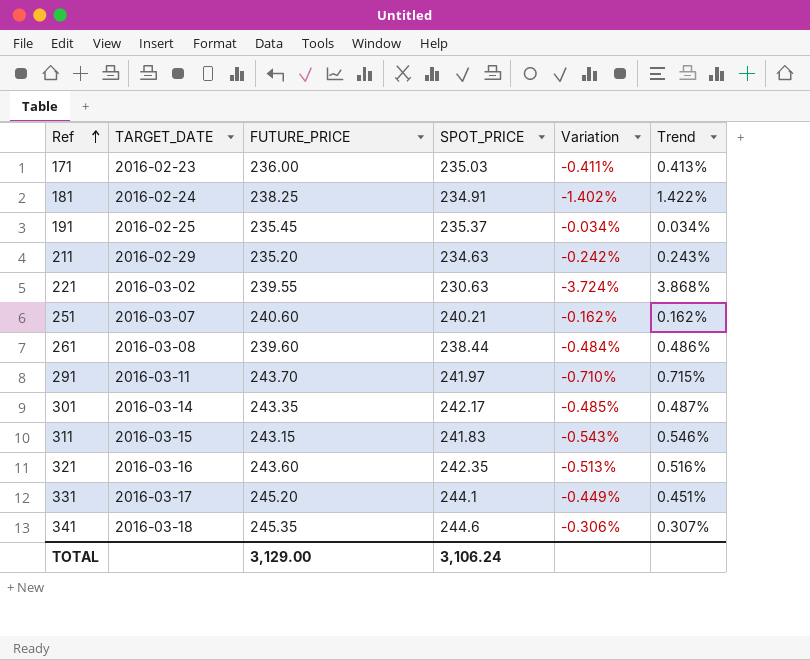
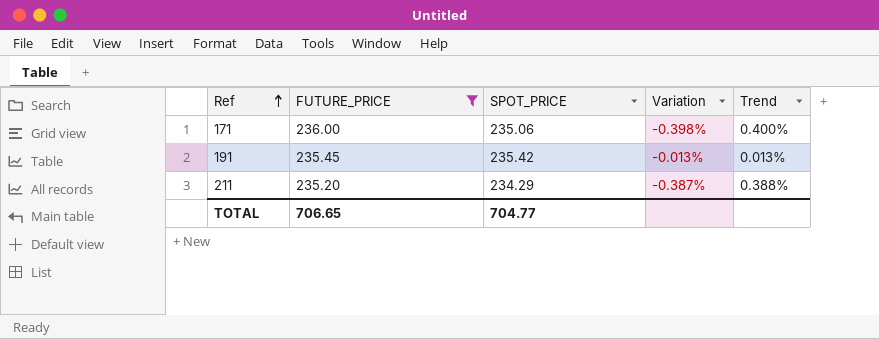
filter: none -> FUTURE_PRICE <= 236.00
column TARGET_DATE | position: 2 -> none
171 | SPOT_PRICE: 235.03 -> 235.06
171 | Variation: -0.411% -> -0.398%
171 | Trend: 0.413% -> 0.400%
191 | SPOT_PRICE: 235.37 -> 235.42
191 | Variation: -0.034% -> -0.013%
191 | Trend: 0.034% -> 0.013%
211 | SPOT_PRICE: 234.63 -> 234.29
211 | Variation: -0.242% -> -0.387%
211 | Trend: 0.243% -> 0.388%
TOTAL | FUTURE_PRICE: 3,129.00 -> 706.65
TOTAL | SPOT_PRICE: 3,106.24 -> 704.77

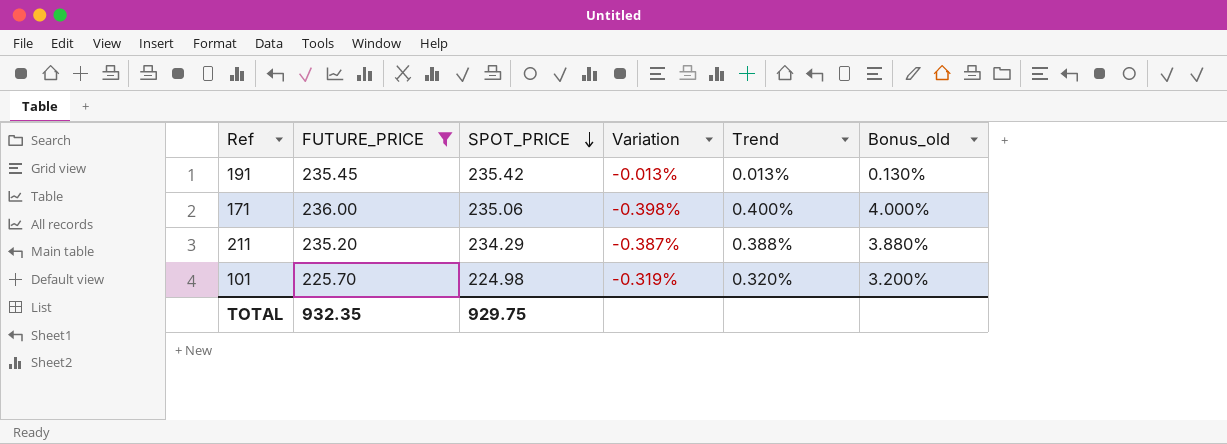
row order: Ref ascending -> SPOT_PRICE descending
column Bonus_old | formula: none -> [Trend] * 10
row 101: none -> 225.70 | 224.98 | -0.319% | 0.320% | 3.200%
TOTAL | FUTURE_PRICE: 706.65 -> 932.35
TOTAL | SPOT_PRICE: 704.77 -> 929.75

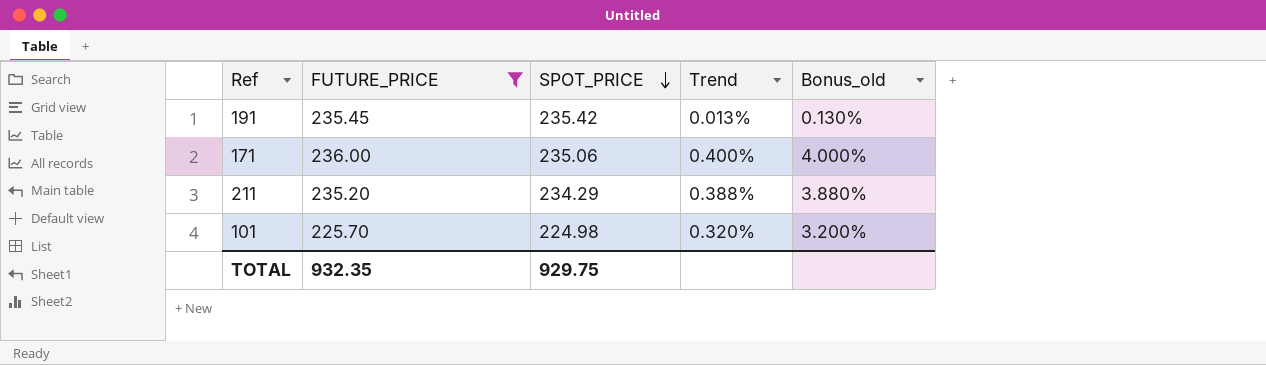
column Variation | formula: ([SPOT_PRICE] - [FUTURE_PRICE]) / [FUTURE_PRICE] -> none

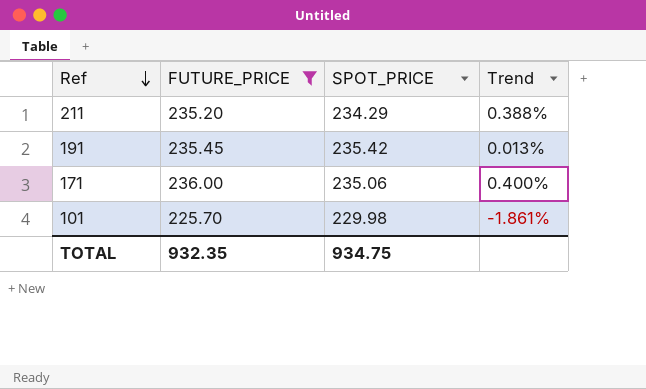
row order: SPOT_PRICE descending -> Ref descending
column Bonus_old | formula: [Trend] * 10 -> none
101 | SPOT_PRICE: 224.98 -> 229.98
101 | Trend: 0.320% -> -1.861%
TOTAL | SPOT_PRICE: 929.75 -> 934.75

